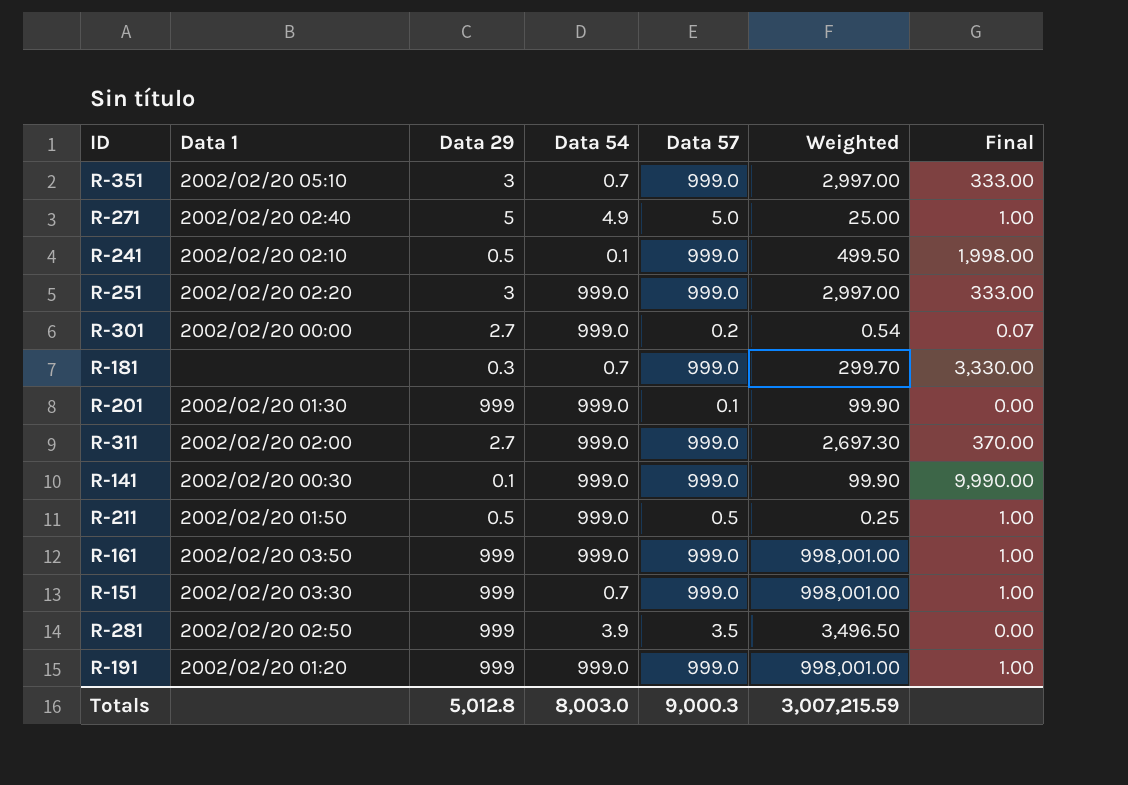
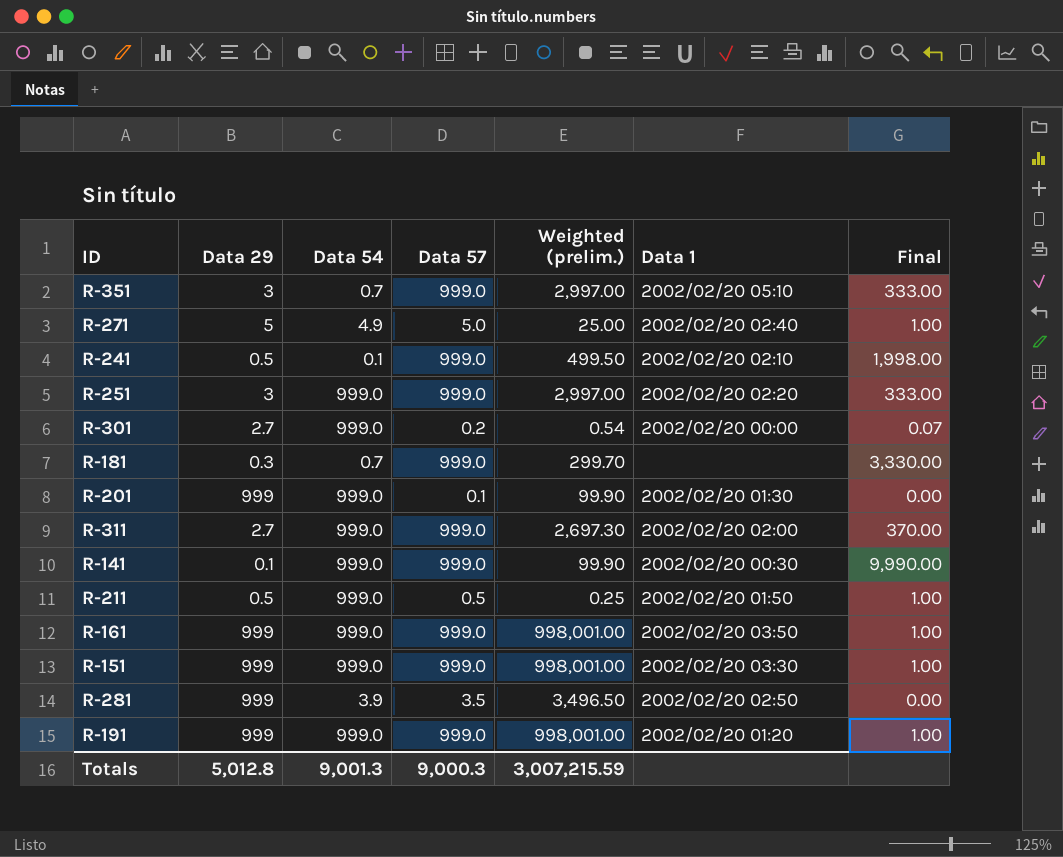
column name: Weighted -> Weighted (prelim.)
column Data 1 | position: 2 -> 6
R-151 | Data 54: 0.7 -> 999.0
Totals | Data 54: 8,003.0 -> 9,001.3

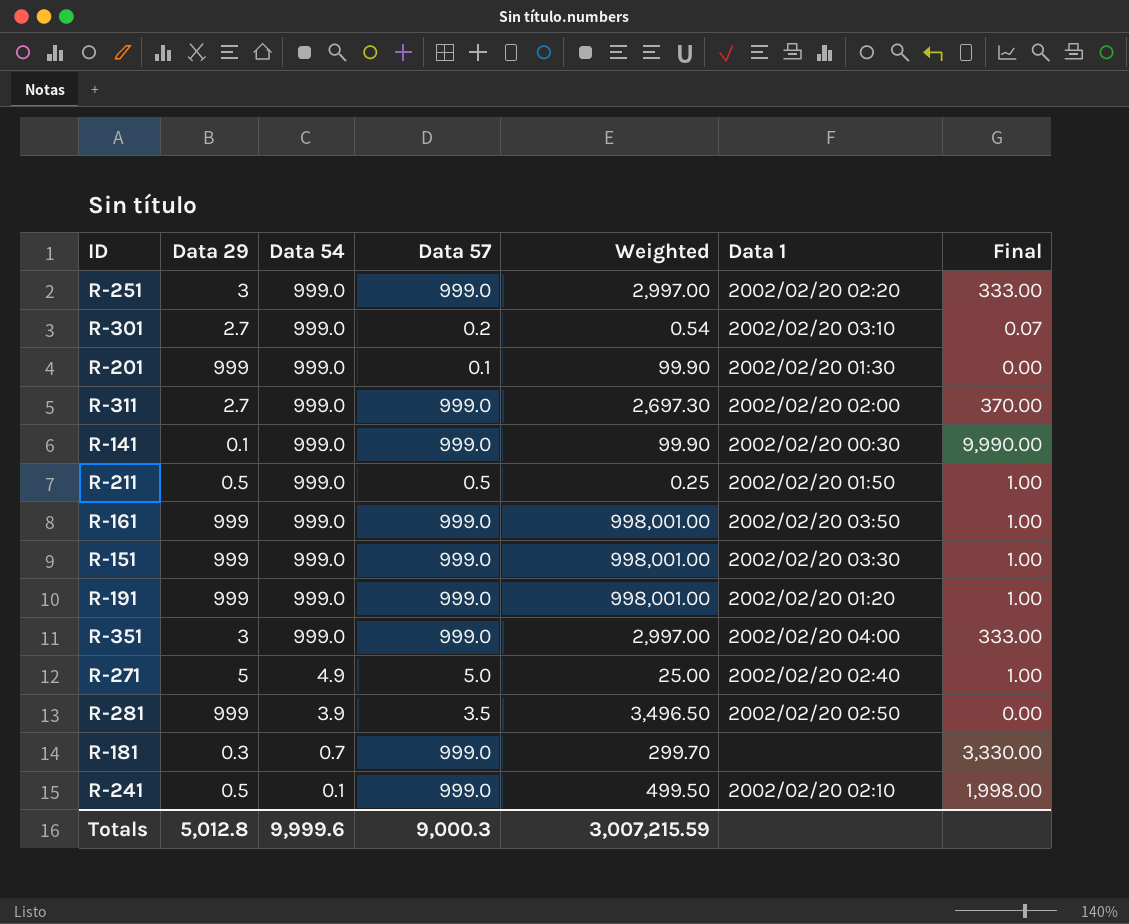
row order: none -> Data 54 descending
column name: Weighted (prelim.) -> Weighted
R-301 | Data 1: 2002/02/20 00:00 -> 2002/02/20 03:10
R-351 | Data 54: 0.7 -> 999.0
R-351 | Data 1: 2002/02/20 05:10 -> 2002/02/20 04:00
Totals | Data 54: 9,001.3 -> 9,999.6

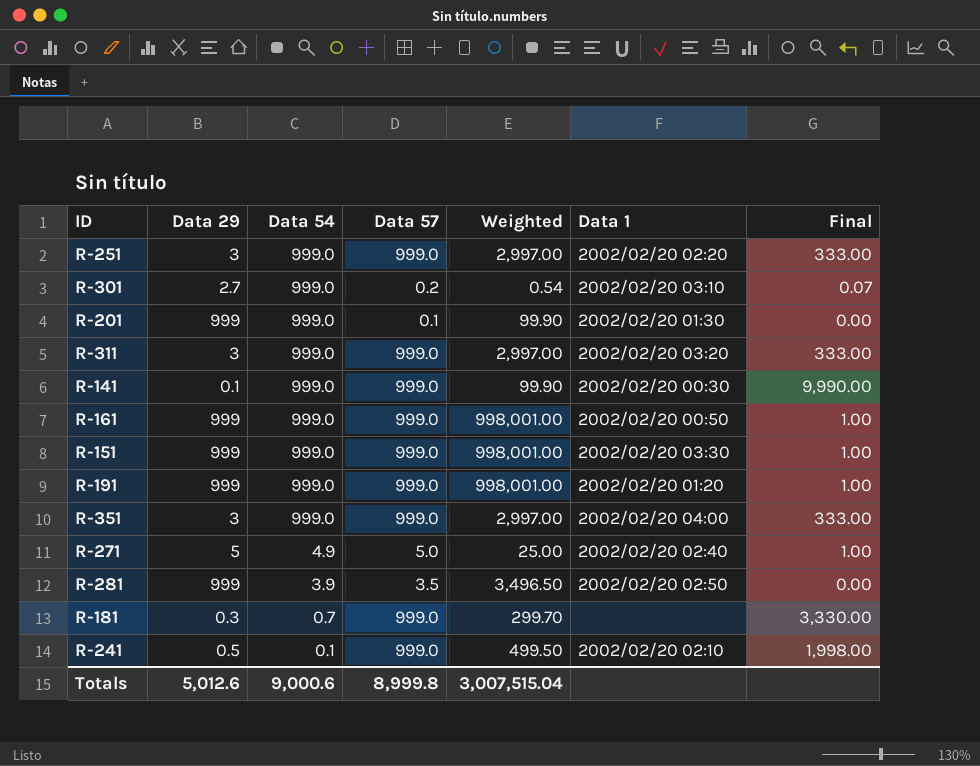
row R-211: 0.5 | 999.0 | 0.5 | 0.25 | 2002/02/20 01:50 | 1.00 -> none
R-311 | Data 29: 2.7 -> 3
R-311 | Weighted: 2,697.30 -> 2,997.00
R-311 | Data 1: 2002/02/20 02:00 -> 2002/02/20 03:20
R-311 | Final: 370.00 -> 333.00
R-161 | Data 1: 2002/02/20 03:50 -> 2002/02/20 00:50
Totals | Data 29: 5,012.8 -> 5,012.6
Totals | Data 54: 9,999.6 -> 9,000.6
Totals | Data 57: 9,000.3 -> 8,999.8
Totals | Weighted: 3,007,215.59 -> 3,007,515.04

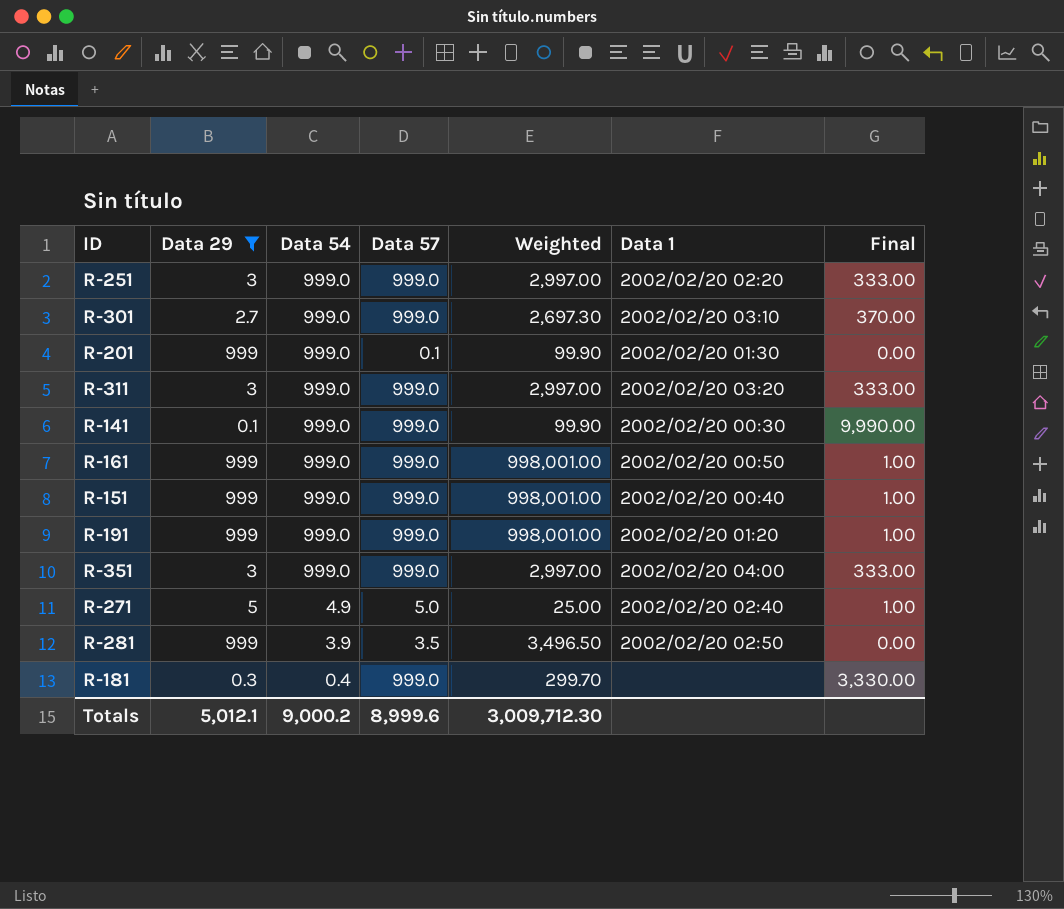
filter: none -> Data 29 != 0.5
R-301 | Data 57: 0.2 -> 999.0
R-301 | Weighted: 0.54 -> 2,697.30
R-301 | Final: 0.07 -> 370.00
R-151 | Data 1: 2002/02/20 03:30 -> 2002/02/20 00:40
R-181 | Data 54: 0.7 -> 0.4
Totals | Data 29: 5,012.6 -> 5,012.1
Totals | Data 54: 9,000.6 -> 9,000.2
Totals | Data 57: 8,999.8 -> 8,999.6
Totals | Weighted: 3,007,515.04 -> 3,009,712.30

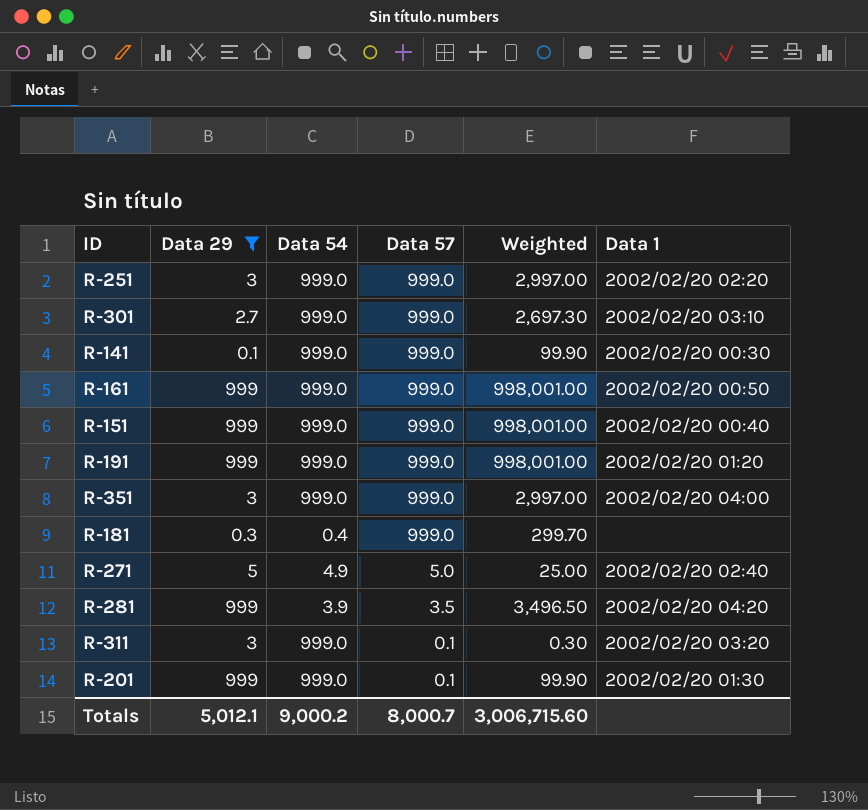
row order: Data 54 descending -> Data 57 descending
column Final | formula: [Data 57] / [Data 29] -> none
R-281 | Data 1: 2002/02/20 02:50 -> 2002/02/20 04:20
R-311 | Data 57: 999.0 -> 0.1
R-311 | Weighted: 2,997.00 -> 0.30
Totals | Data 57: 8,999.6 -> 8,000.7
Totals | Weighted: 3,009,712.30 -> 3,006,715.60

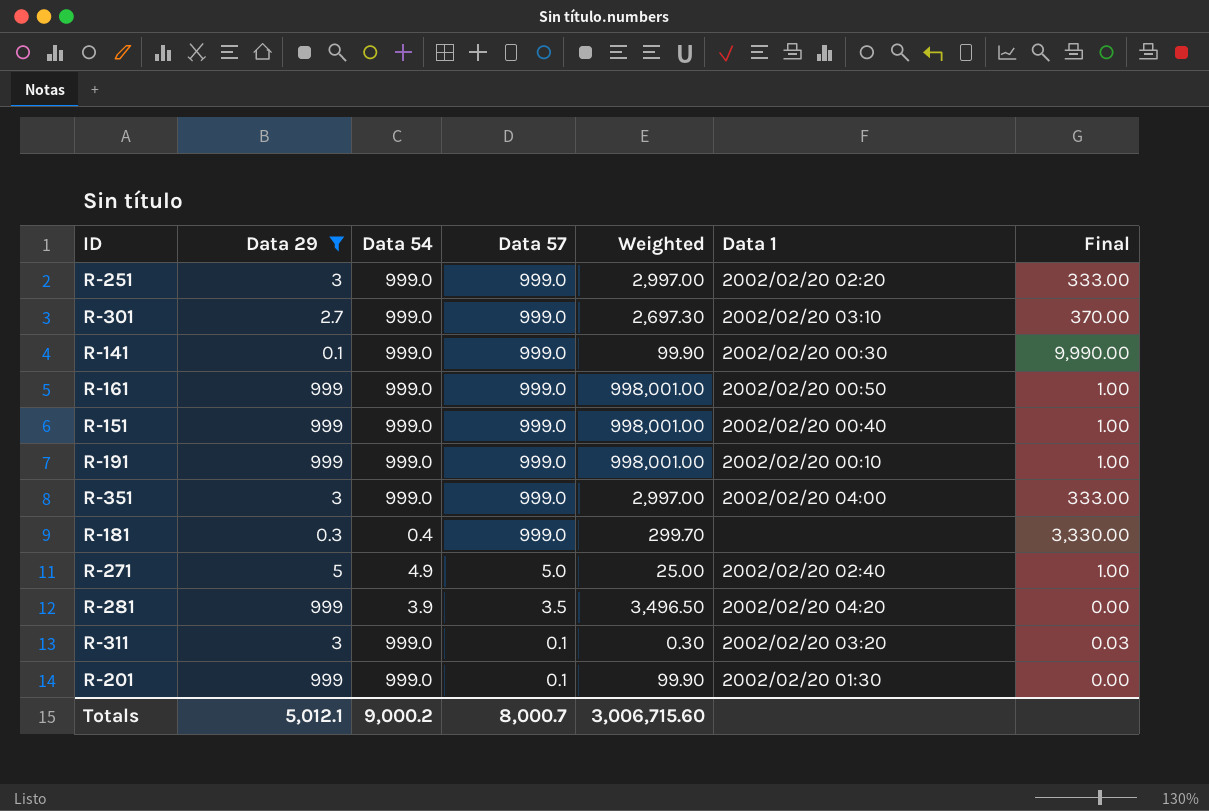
column Final | formula: none -> [Data 57] / [Data 29]
R-191 | Data 1: 2002/02/20 01:20 -> 2002/02/20 00:10

